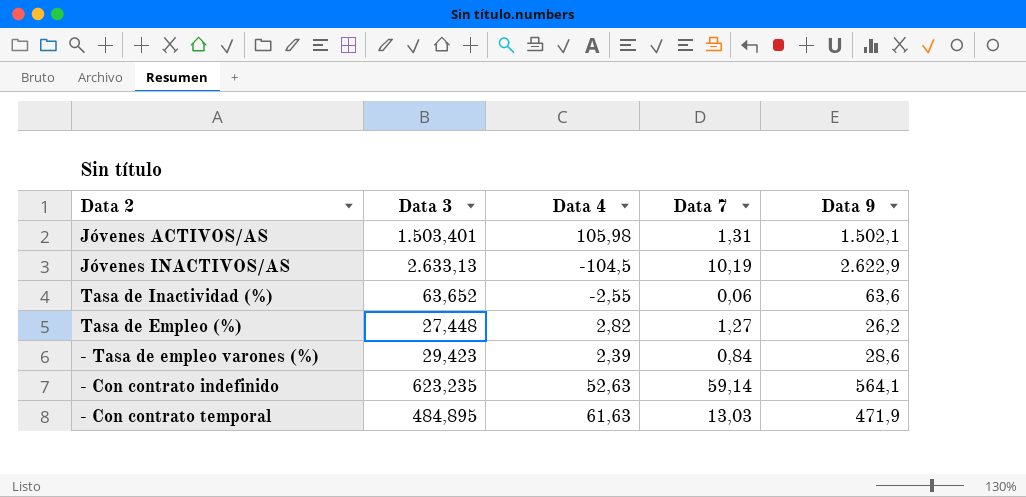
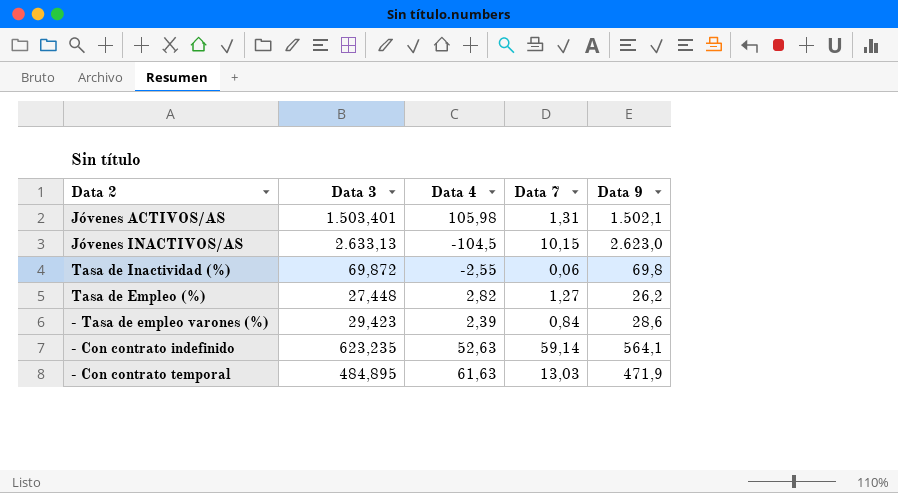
Jóvenes INACTIVOS/AS | Data 7: 10,19 -> 10,15
Jóvenes INACTIVOS/AS | Data 9: 2.622,9 -> 2.623,0
Tasa de Inactividad (%) | Data 3: 63,652 -> 69,872
Tasa de Inactividad (%) | Data 9: 63,6 -> 69,8

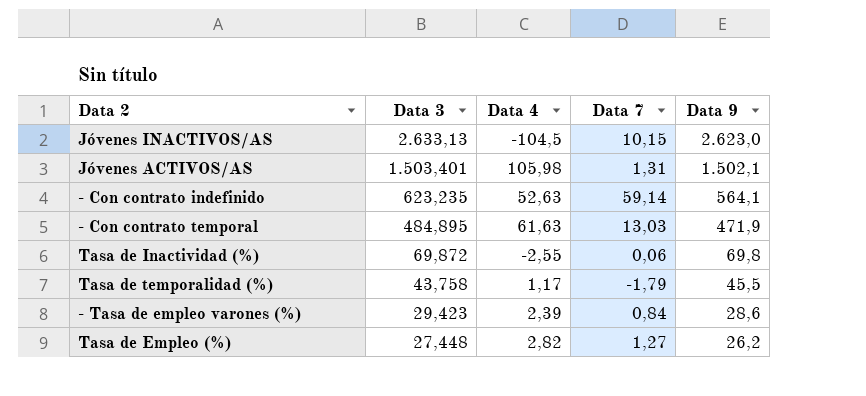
row order: none -> Data 3 descending
row Tasa de temporalidad (%): none -> 43,758 | 1,17 | -1,79 | 45,5

